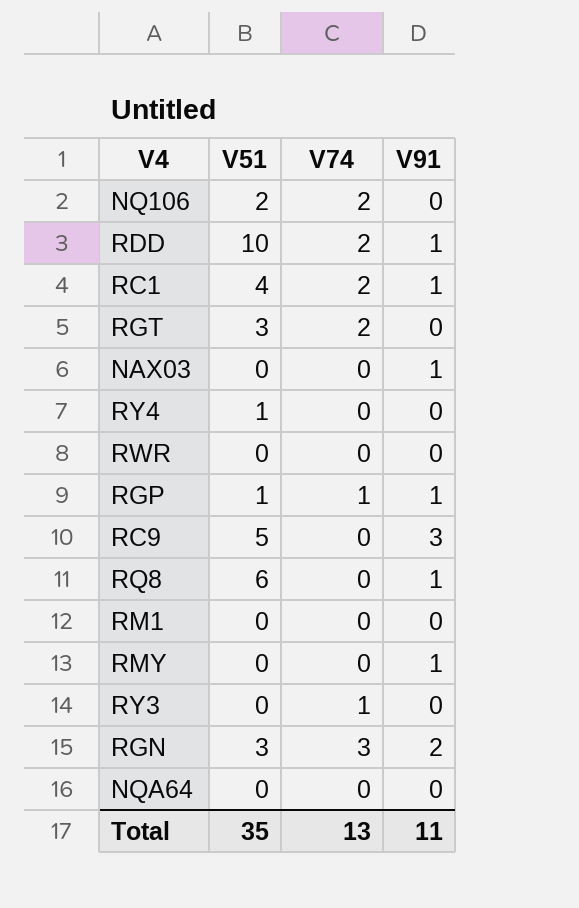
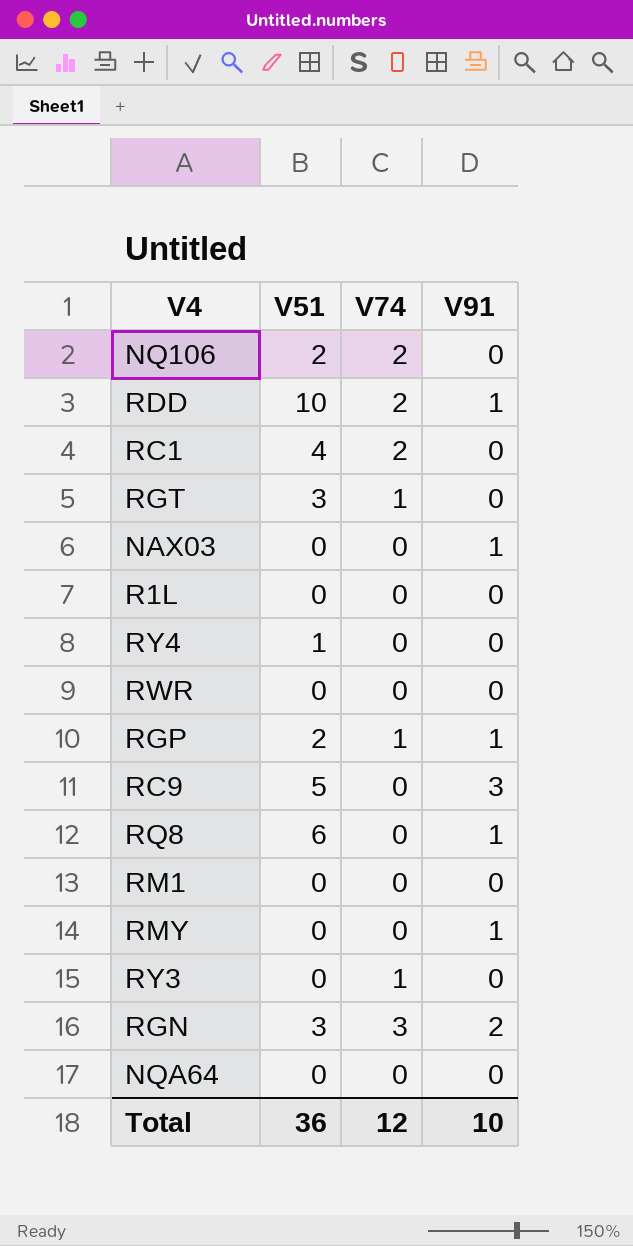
RC1 | V91: 1 -> 0
RGT | V74: 2 -> 1
row R1L: none -> 0 | 0 | 0
RGP | V51: 1 -> 2
Total | V51: 35 -> 36
Total | V74: 13 -> 12
Total | V91: 11 -> 10

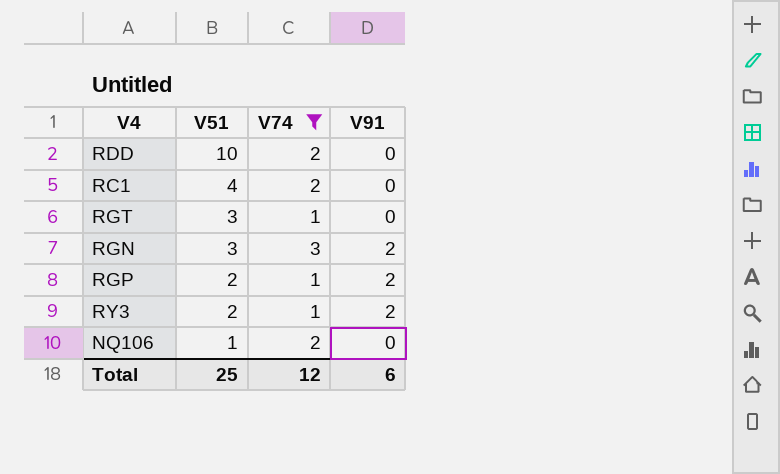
filter: none -> V74 != 0
row order: none -> V51 descending
RDD | V91: 1 -> 0
RGP | V91: 1 -> 2
RY3 | V51: 0 -> 2
RY3 | V91: 0 -> 2
NQ106 | V51: 2 -> 1
Total | V51: 36 -> 25
Total | V91: 10 -> 6

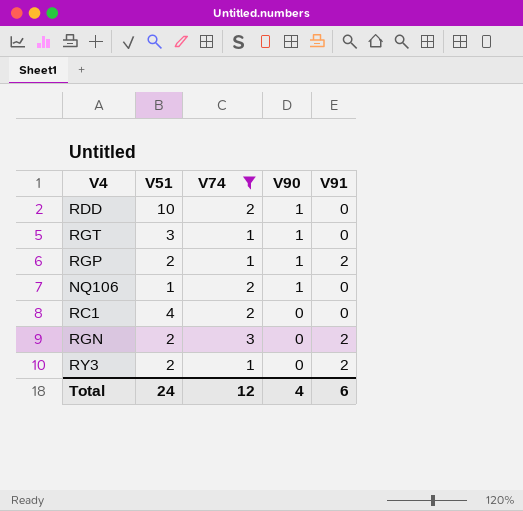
row order: V51 descending -> V90 descending
column V90 | position: none -> 4
RGN | V51: 3 -> 2
Total | V51: 25 -> 24

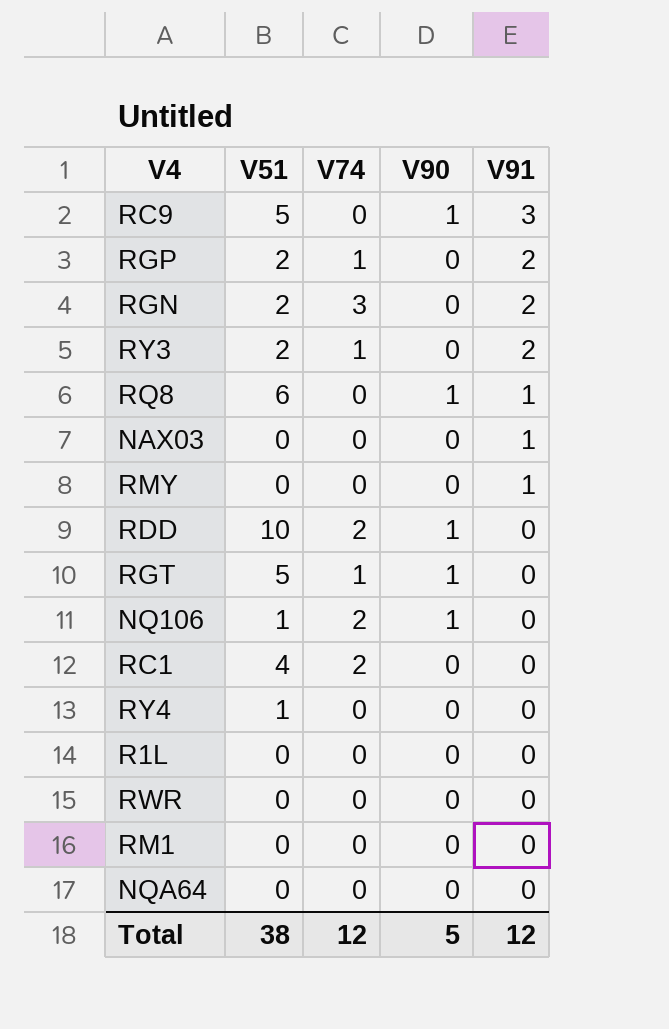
filter: V74 != 0 -> none
row order: V90 descending -> V91 descending
RGP | V90: 1 -> 0
RGT | V51: 3 -> 5
Total | V51: 24 -> 38
Total | V90: 4 -> 5
Total | V91: 6 -> 12

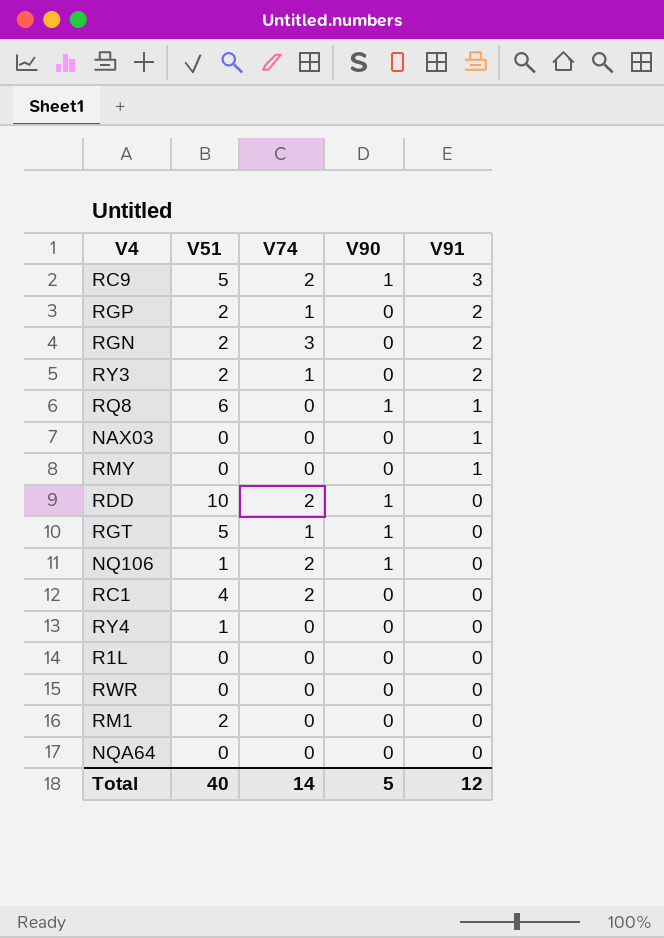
RC9 | V74: 0 -> 2
RM1 | V51: 0 -> 2
Total | V51: 38 -> 40
Total | V74: 12 -> 14

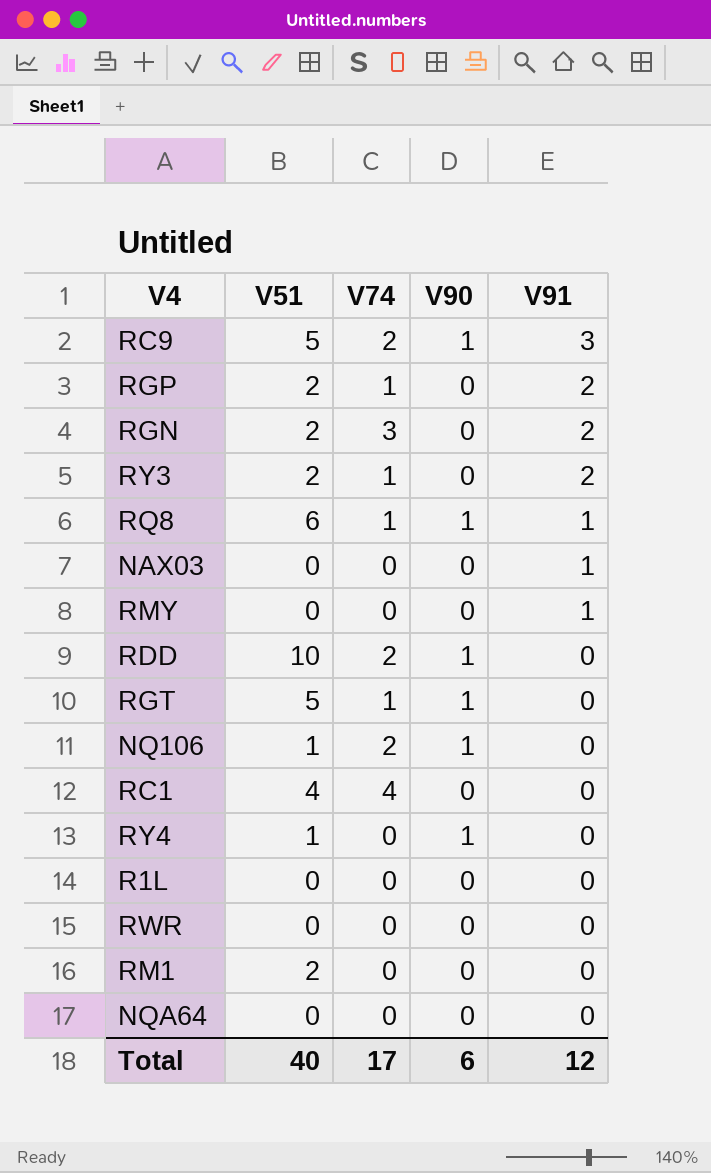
RQ8 | V74: 0 -> 1
RC1 | V74: 2 -> 4
RY4 | V90: 0 -> 1
Total | V74: 14 -> 17
Total | V90: 5 -> 6

